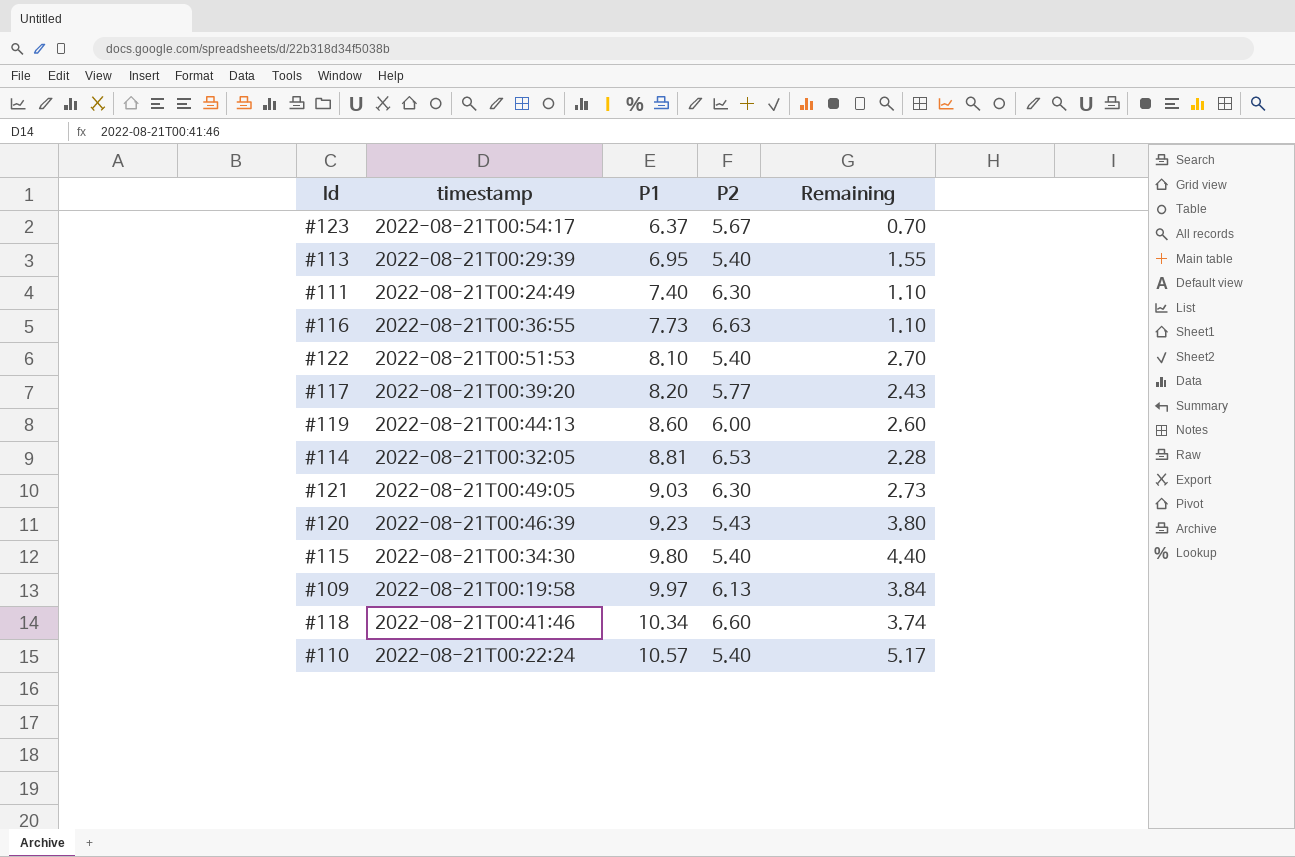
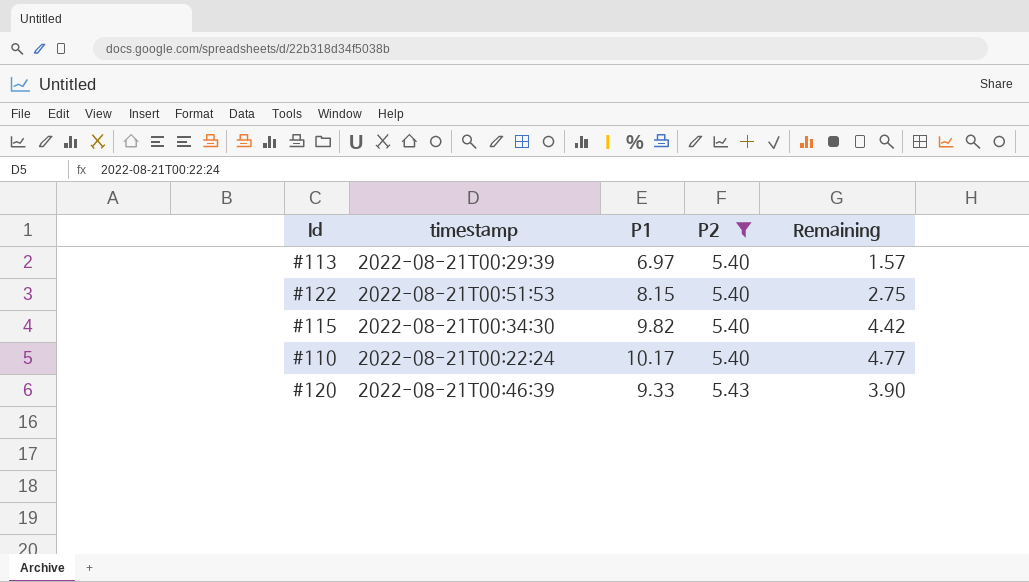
filter: none -> P2 <= 5.43
row order: P1 ascending -> P2 ascending
#113 | P1: 6.95 -> 6.97
#113 | Remaining: 1.55 -> 1.57
#122 | P1: 8.10 -> 8.15
#122 | Remaining: 2.70 -> 2.75
#115 | P1: 9.80 -> 9.82
#115 | Remaining: 4.40 -> 4.42
#110 | P1: 10.57 -> 10.17
#110 | Remaining: 5.17 -> 4.77
#120 | P1: 9.23 -> 9.33
#120 | Remaining: 3.80 -> 3.90

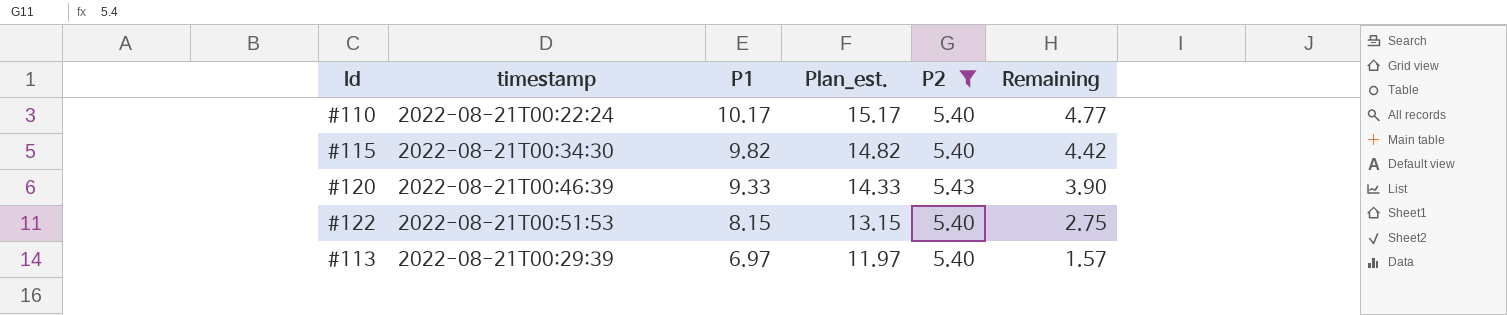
row order: P2 ascending -> P1 descending
column Plan_est. | formula: none -> [P1] + 5

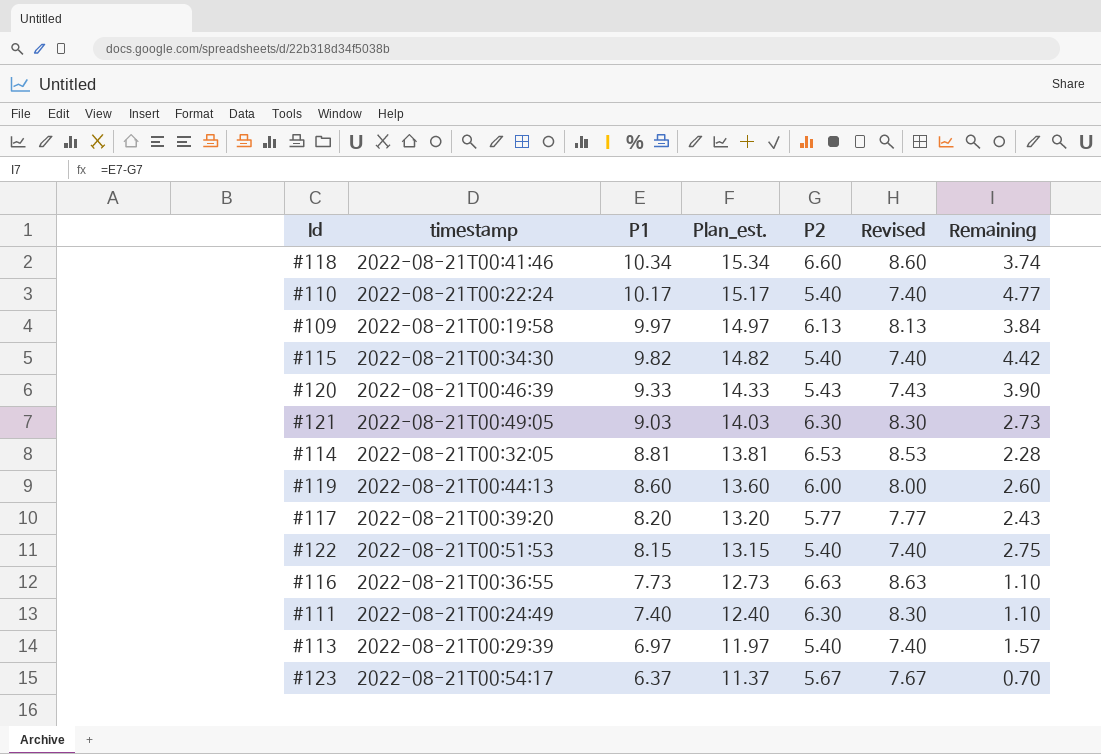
filter: P2 <= 5.43 -> none
column Revised | formula: none -> [P2] + 2

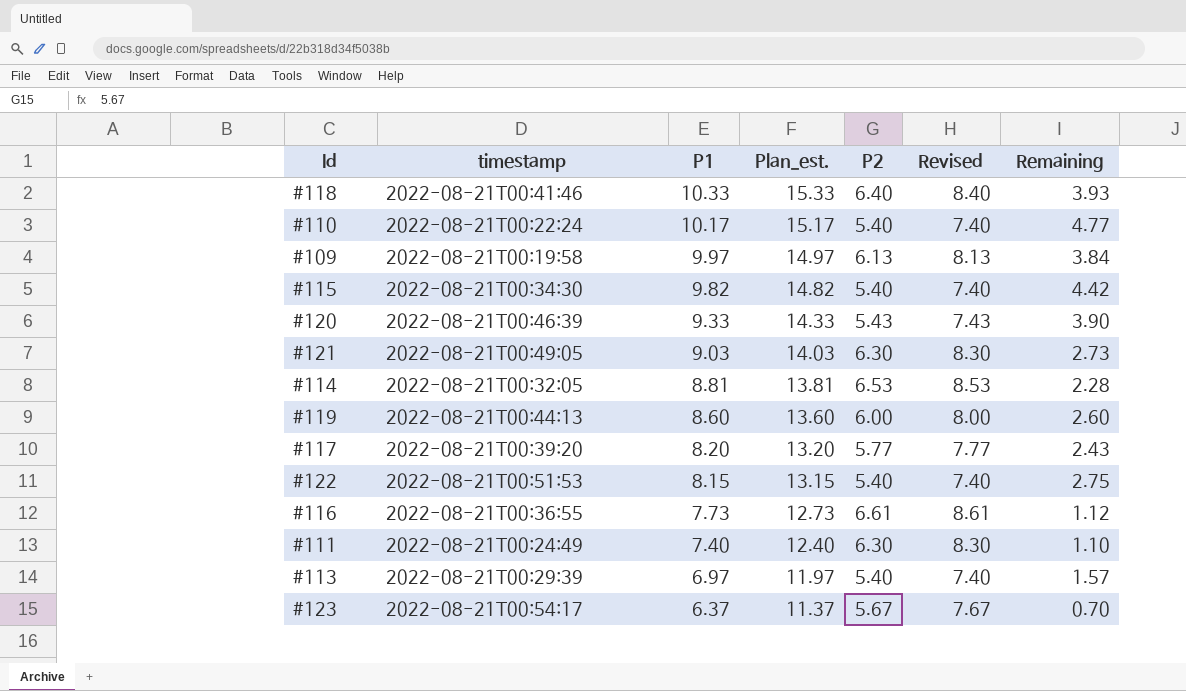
#118 | P1: 10.34 -> 10.33
#118 | Plan_est.: 15.34 -> 15.33
#118 | P2: 6.60 -> 6.40
#118 | Revised: 8.60 -> 8.40
#118 | Remaining: 3.74 -> 3.93
#116 | P2: 6.63 -> 6.61
#116 | Revised: 8.63 -> 8.61
#116 | Remaining: 1.10 -> 1.12

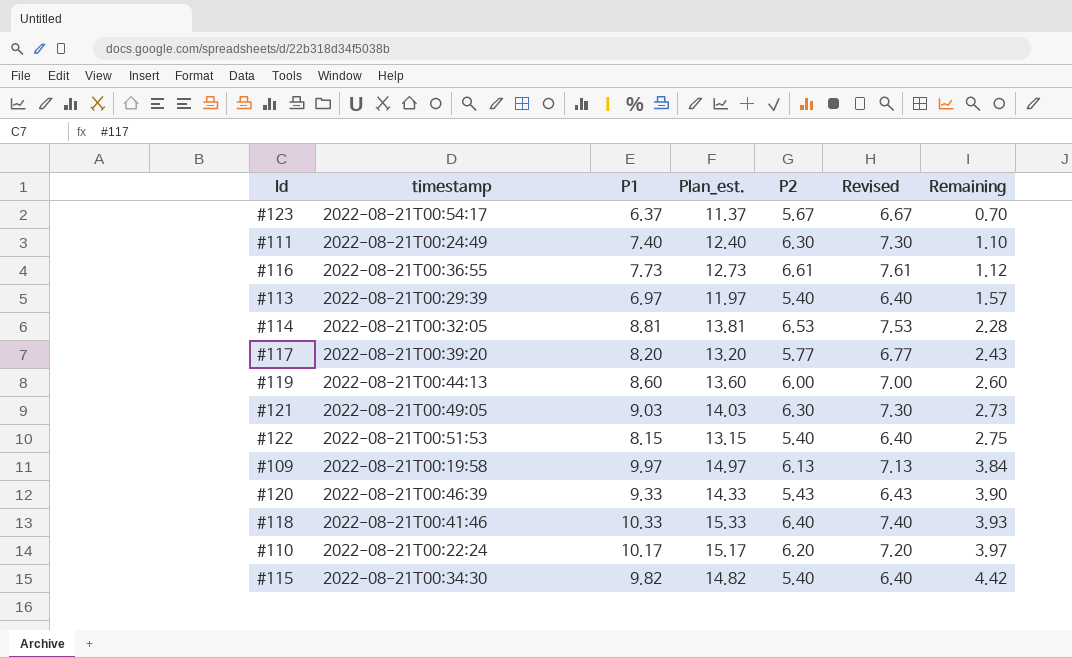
row order: P1 descending -> Remaining ascending
column Revised | formula: [P2] + 2 -> [P2] + 1
#110 | P2: 5.40 -> 6.20
#110 | Remaining: 4.77 -> 3.97

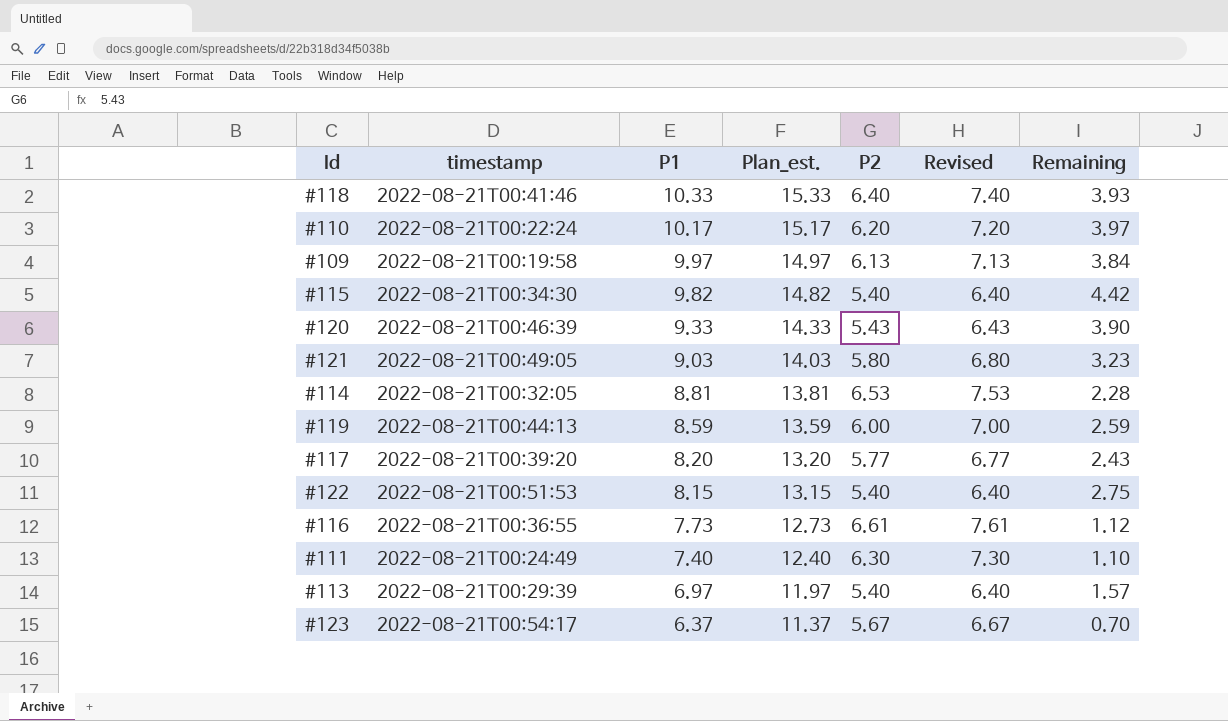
row order: Remaining ascending -> P1 descending
#121 | P2: 6.30 -> 5.80
#121 | Revised: 7.30 -> 6.80
#121 | Remaining: 2.73 -> 3.23
#119 | P1: 8.60 -> 8.59
#119 | Plan_est.: 13.60 -> 13.59
#119 | Remaining: 2.60 -> 2.59

